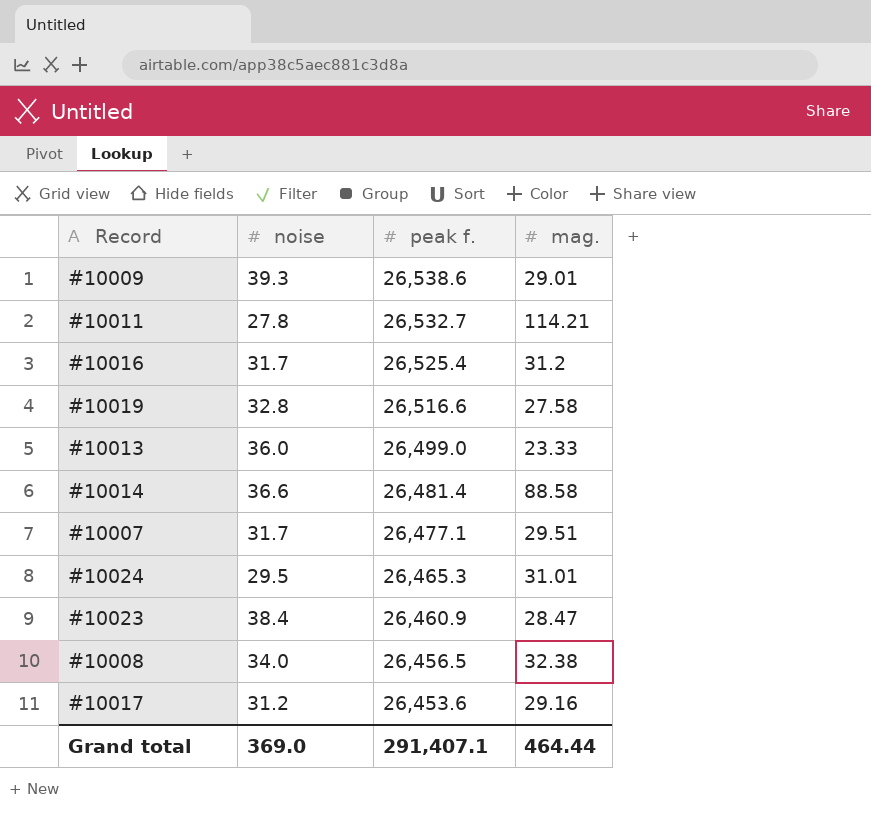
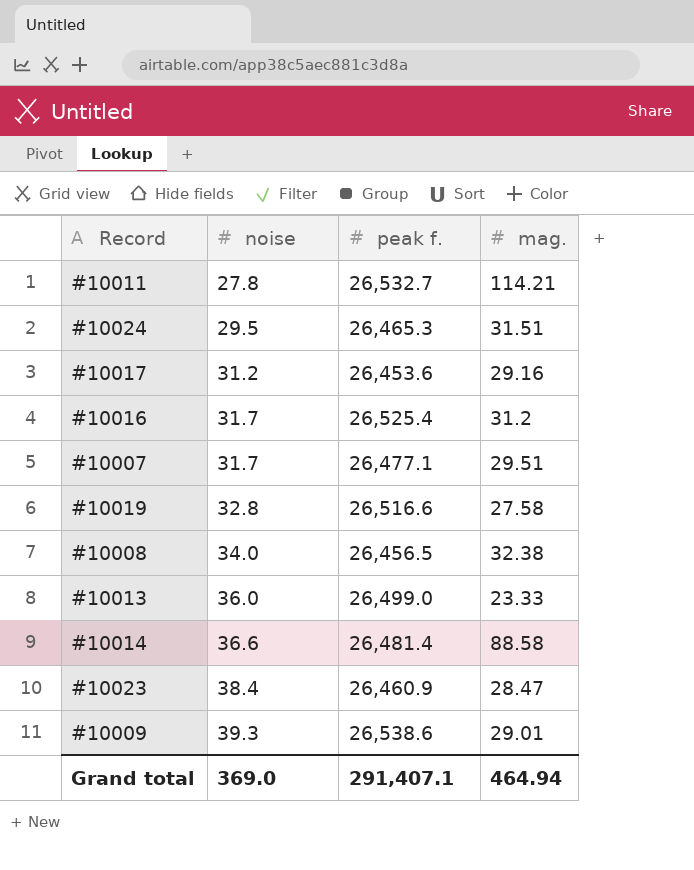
row order: peak f. descending -> noise ascending
#10024 | mag.: 31.01 -> 31.51
Grand total | mag.: 464.44 -> 464.94

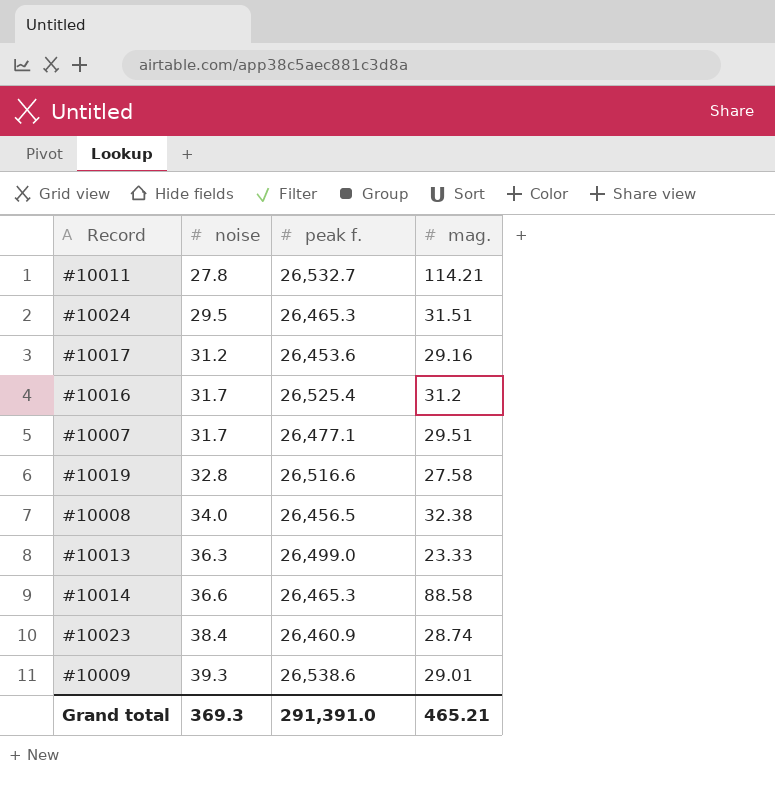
#10013 | noise: 36.0 -> 36.3
#10014 | peak f.: 26,481.4 -> 26,465.3
#10023 | mag.: 28.47 -> 28.74
Grand total | noise: 369.0 -> 369.3
Grand total | peak f.: 291,407.1 -> 291,391.0
Grand total | mag.: 464.94 -> 465.21

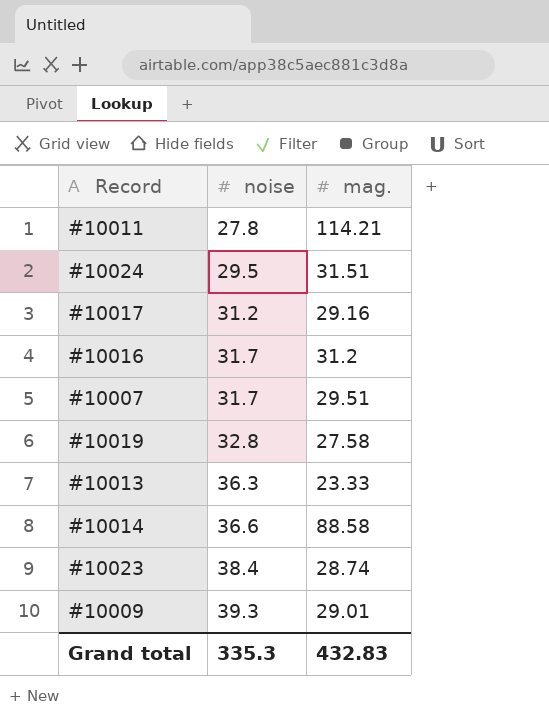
column peak f. | position: 3 -> none
row #10008: 34.0 | 26,456.5 | 32.38 -> none
Grand total | noise: 369.3 -> 335.3
Grand total | mag.: 465.21 -> 432.83

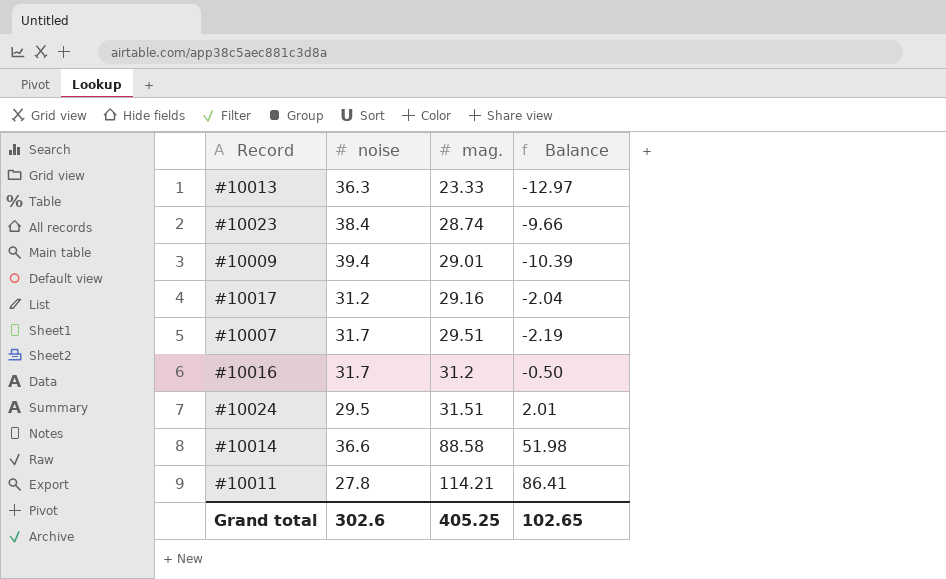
row order: noise ascending -> mag. ascending
column Balance | formula: none -> [mag.] - [noise]
row #10019: 32.8 | 27.58 -> none
#10009 | noise: 39.3 -> 39.4
Grand total | noise: 335.3 -> 302.6
Grand total | mag.: 432.83 -> 405.25

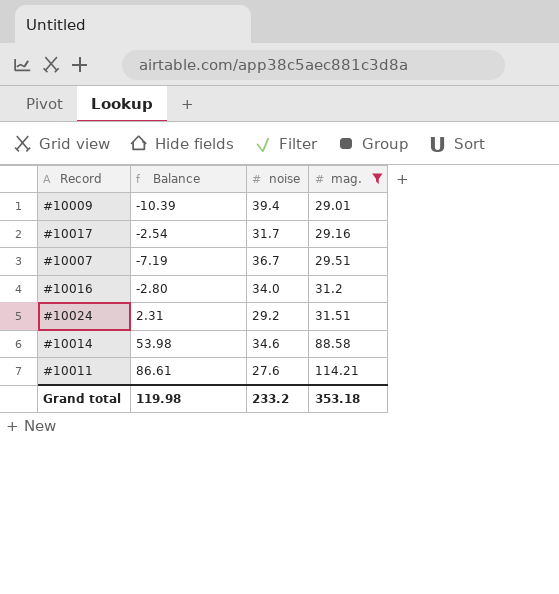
filter: none -> mag. >= 29.01
column Balance | position: 4 -> 2
#10017 | Balance: -2.04 -> -2.54
#10017 | noise: 31.2 -> 31.7
#10007 | Balance: -2.19 -> -7.19
#10007 | noise: 31.7 -> 36.7
#10016 | Balance: -0.50 -> -2.80
#10016 | noise: 31.7 -> 34.0
#10024 | Balance: 2.01 -> 2.31
#10024 | noise: 29.5 -> 29.2
#10014 | Balance: 51.98 -> 53.98
#10014 | noise: 36.6 -> 34.6
#10011 | Balance: 86.41 -> 86.61
#10011 | noise: 27.8 -> 27.6
Grand total | Balance: 102.65 -> 119.98
Grand total | noise: 302.6 -> 233.2
Grand total | mag.: 405.25 -> 353.18

